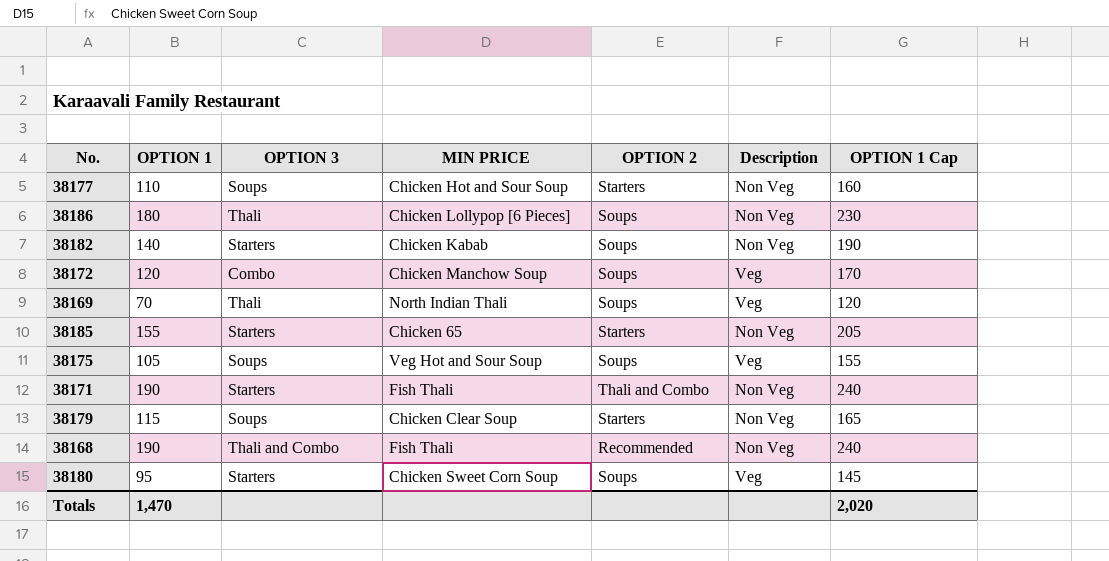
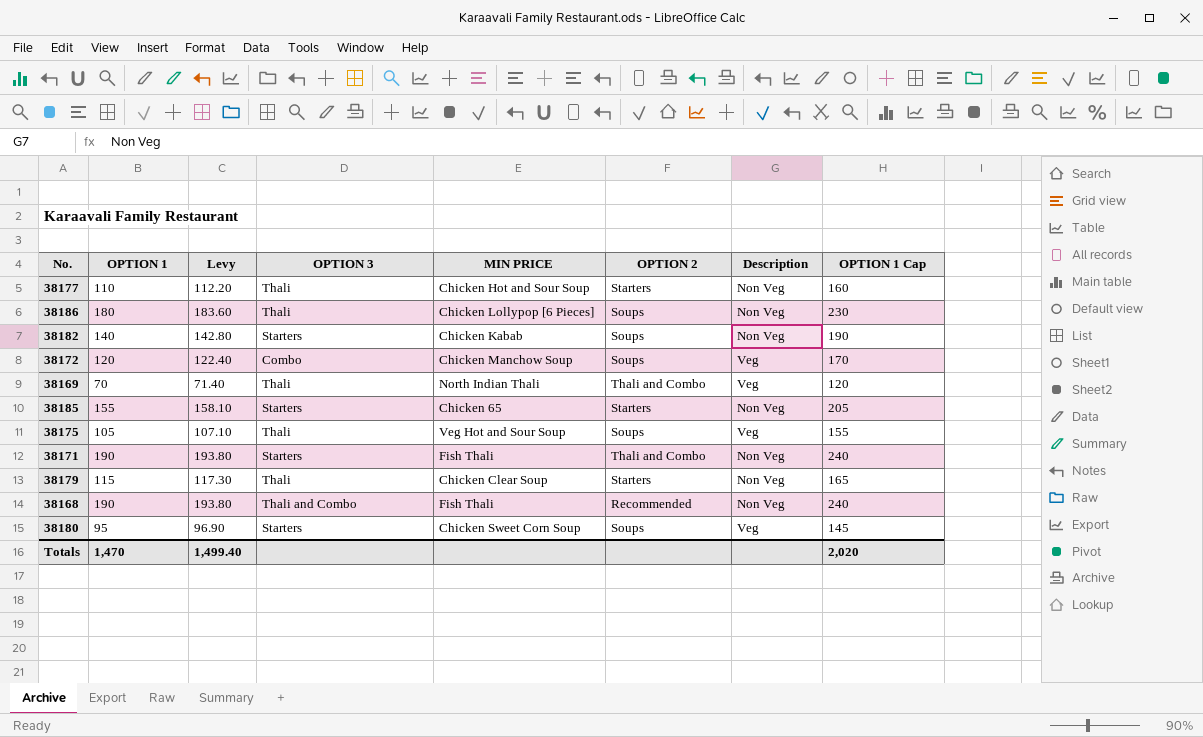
column Levy | formula: none -> [OPTION 1] * 1.02
38177 | OPTION 3: Soups -> Thali
38169 | OPTION 2: Soups -> Thali and Combo
38175 | OPTION 3: Soups -> Thali
38179 | OPTION 3: Soups -> Thali

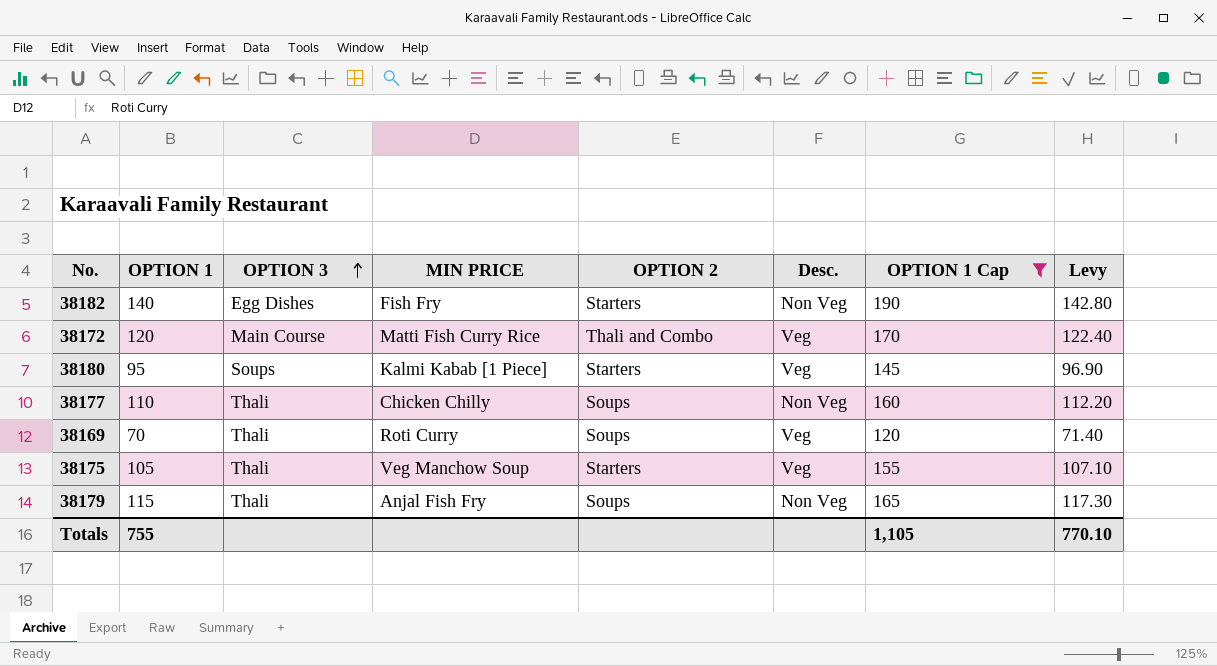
filter: none -> OPTION 1 Cap <= 190
row order: none -> OPTION 3 ascending
column name: Description -> Desc.
column Levy | position: 3 -> 8
38182 | OPTION 3: Starters -> Egg Dishes
38182 | MIN PRICE: Chicken Kabab -> Fish Fry
38182 | OPTION 2: Soups -> Starters
38172 | OPTION 3: Combo -> Main Course
38172 | MIN PRICE: Chicken Manchow Soup -> Matti Fish Curry Rice
38172 | OPTION 2: Soups -> Thali and Combo
38180 | OPTION 3: Starters -> Soups
38180 | MIN PRICE: Chicken Sweet Corn Soup -> Kalmi Kabab [1 Piece]
38180 | OPTION 2: Soups -> Starters
38177 | MIN PRICE: Chicken Hot and Sour Soup -> Chicken Chilly
38177 | OPTION 2: Starters -> Soups
38169 | MIN PRICE: North Indian Thali -> Roti Curry
38169 | OPTION 2: Thali and Combo -> Soups
38175 | MIN PRICE: Veg Hot and Sour Soup -> Veg Manchow Soup
38175 | OPTION 2: Soups -> Starters
38179 | MIN PRICE: Chicken Clear Soup -> Anjal Fish Fry
38179 | OPTION 2: Starters -> Soups
Totals | OPTION 1: 1,470 -> 755
Totals | OPTION 1 Cap: 2,020 -> 1,105
Totals | Levy: 1,499.40 -> 770.10

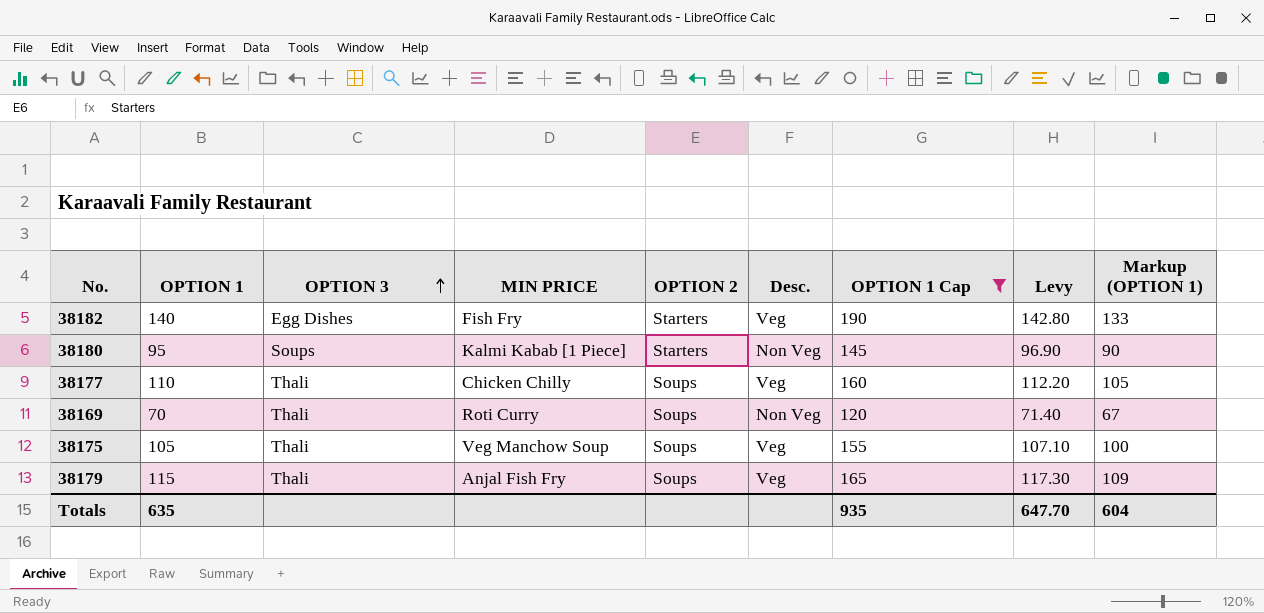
column Markup (OPTION 1) | formula: none -> [OPTION 1] * 0.95
row 38172: 120 | Main Course | Matti Fish Curry Rice | Thali and Combo | Veg | 170 | 122.40 -> none
38182 | Desc.: Non Veg -> Veg
38180 | Desc.: Veg -> Non Veg
38177 | Desc.: Non Veg -> Veg
38169 | Desc.: Veg -> Non Veg
38175 | OPTION 2: Starters -> Soups
38179 | Desc.: Non Veg -> Veg
Totals | OPTION 1: 755 -> 635
Totals | OPTION 1 Cap: 1,105 -> 935
Totals | Levy: 770.10 -> 647.70

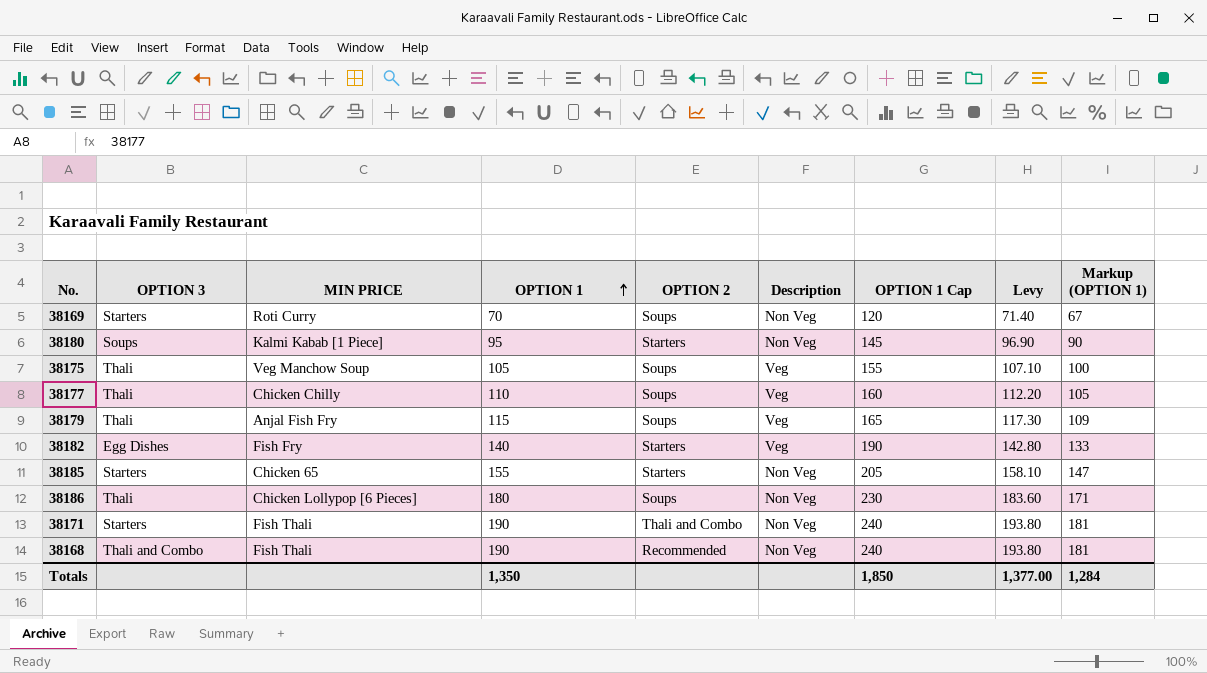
filter: OPTION 1 Cap <= 190 -> none
row order: OPTION 3 ascending -> OPTION 1 ascending
column OPTION 1 | position: 2 -> 4
column name: Desc. -> Description
38169 | OPTION 3: Thali -> Starters
Totals | OPTION 1: 635 -> 1,350
Totals | OPTION 1 Cap: 935 -> 1,850
Totals | Levy: 647.70 -> 1,377.00
Totals | Markup (OPTION 1): 604 -> 1,284

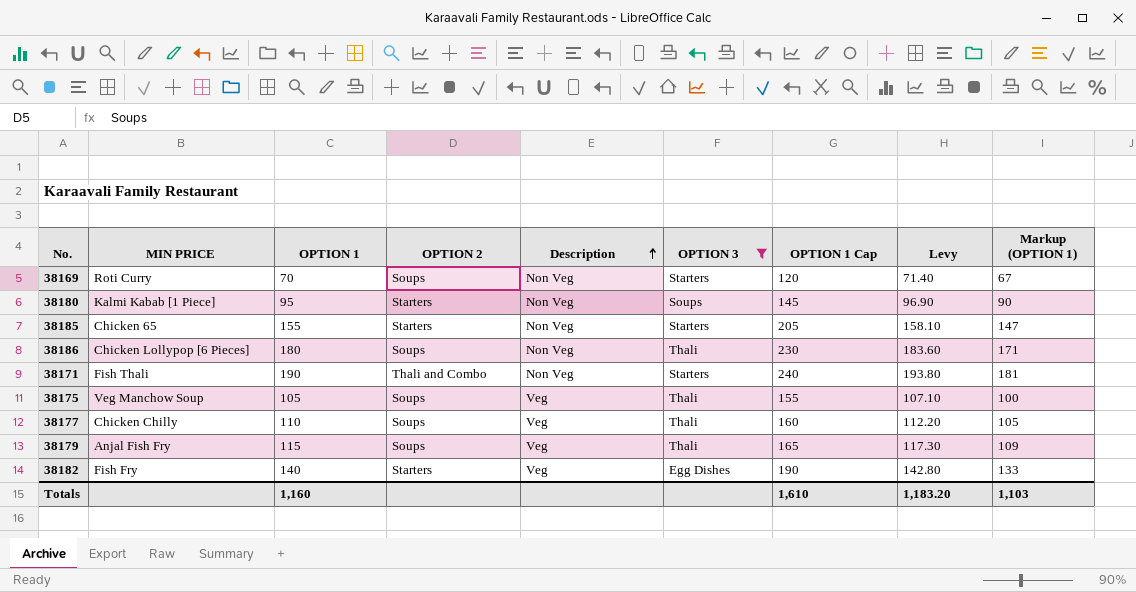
filter: none -> OPTION 3 != Thali and Combo
row order: OPTION 1 ascending -> Description ascending
column OPTION 3 | position: 2 -> 6
Totals | OPTION 1: 1,350 -> 1,160
Totals | OPTION 1 Cap: 1,850 -> 1,610
Totals | Levy: 1,377.00 -> 1,183.20
Totals | Markup (OPTION 1): 1,284 -> 1,103

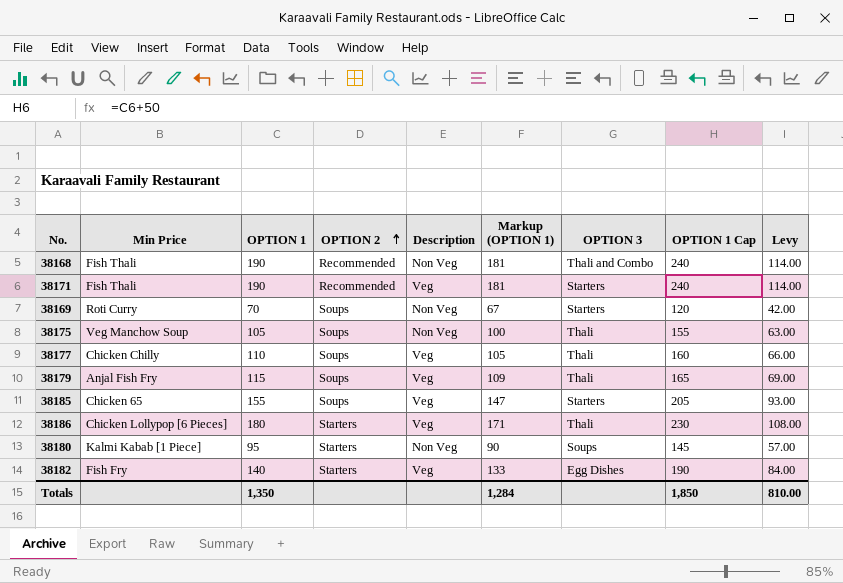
filter: OPTION 3 != Thali and Combo -> none
row order: Description ascending -> OPTION 2 ascending
column name: MIN PRICE -> Min Price
column Markup (OPTION 1) | position: 9 -> 6
column Levy | formula: [OPTION 1] * 1.02 -> [OPTION 1] * 0.6
38171 | OPTION 2: Thali and Combo -> Recommended
38171 | Description: Non Veg -> Veg
38175 | Description: Veg -> Non Veg
38185 | OPTION 2: Starters -> Soups
38185 | Description: Non Veg -> Veg
38186 | OPTION 2: Soups -> Starters
38186 | Description: Non Veg -> Veg
Totals | OPTION 1: 1,160 -> 1,350
Totals | Markup (OPTION 1): 1,103 -> 1,284
Totals | OPTION 1 Cap: 1,610 -> 1,850
Totals | Levy: 1,183.20 -> 810.00

